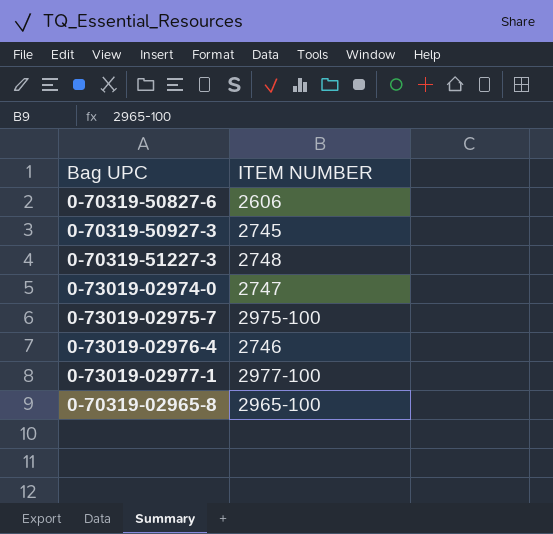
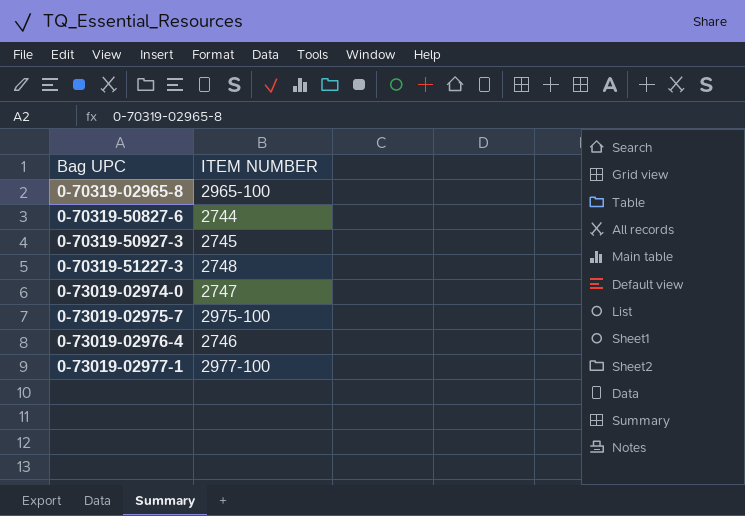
row order: none -> Bag UPC ascending
0-70319-50827-6 | ITEM NUMBER: 2606 -> 2744

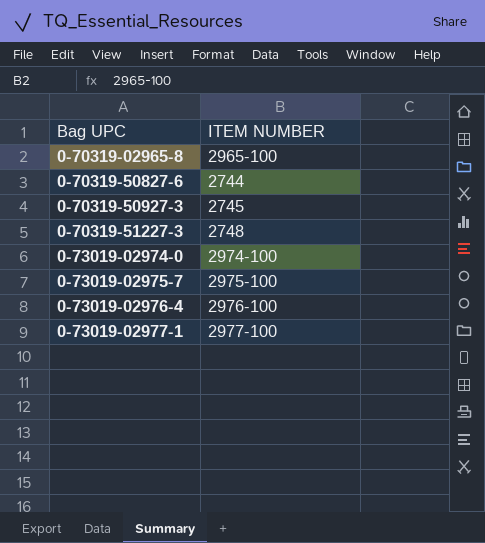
0-73019-02974-0 | ITEM NUMBER: 2747 -> 2974-100
0-73019-02976-4 | ITEM NUMBER: 2746 -> 2976-100

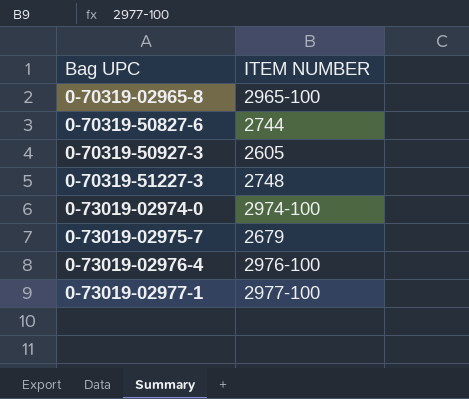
0-70319-50927-3 | ITEM NUMBER: 2745 -> 2605
0-73019-02975-7 | ITEM NUMBER: 2975-100 -> 2679

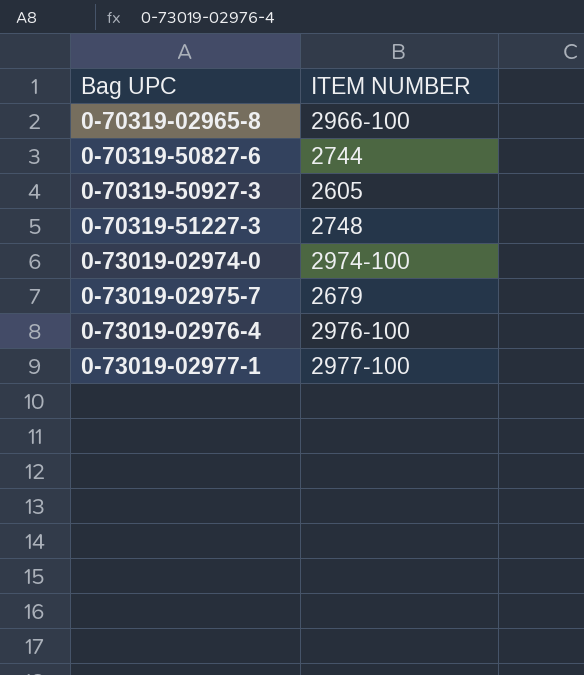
0-70319-02965-8 | ITEM NUMBER: 2965-100 -> 2966-100

